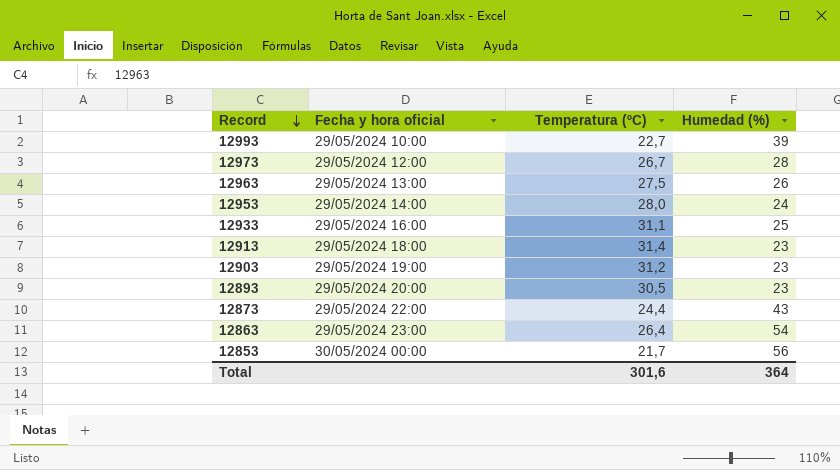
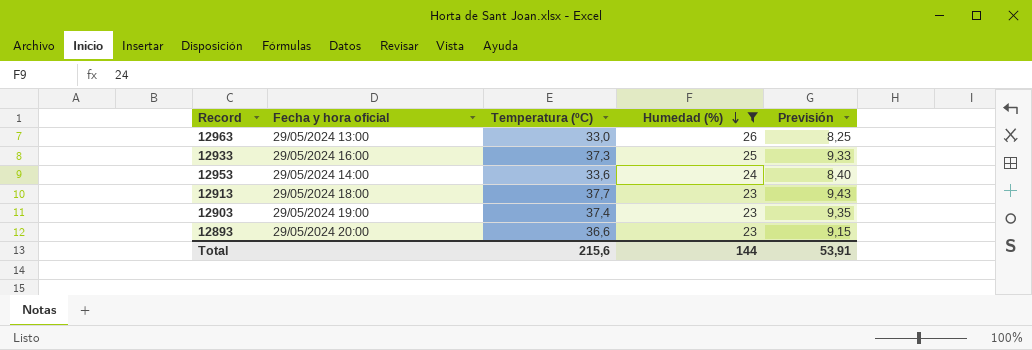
filter: none -> Humedad (%) <= 26
row order: Record descending -> Humedad (%) descending
column Previsión | formula: none -> [Temperatura (ºC)] * 0,25
12963 | Temperatura (ºC): 27,5 -> 33,0
12933 | Temperatura (ºC): 31,1 -> 37,3
12953 | Temperatura (ºC): 28,0 -> 33,6
12913 | Temperatura (ºC): 31,4 -> 37,7
12903 | Temperatura (ºC): 31,2 -> 37,4
12893 | Temperatura (ºC): 30,5 -> 36,6
Total | Temperatura (ºC): 301,6 -> 215,6
Total | Humedad (%): 364 -> 144

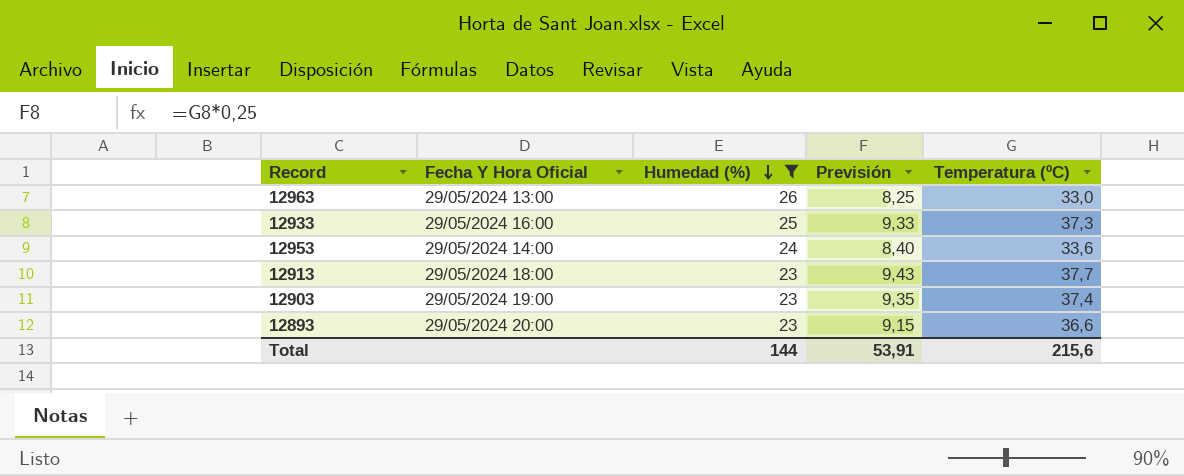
column name: Fecha y hora oficial -> Fecha Y Hora Oficial
column Temperatura (ºC) | position: 3 -> 5

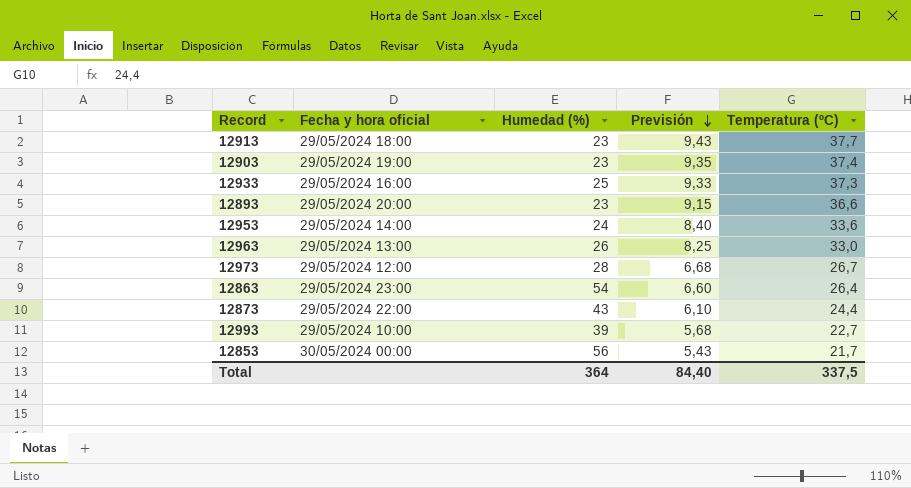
filter: Humedad (%) <= 26 -> none
row order: Humedad (%) descending -> Previsión descending
column name: Fecha Y Hora Oficial -> Fecha y hora oficial
Total | Humedad (%): 144 -> 364
Total | Previsión: 53,91 -> 84,40
Total | Temperatura (ºC): 215,6 -> 337,5

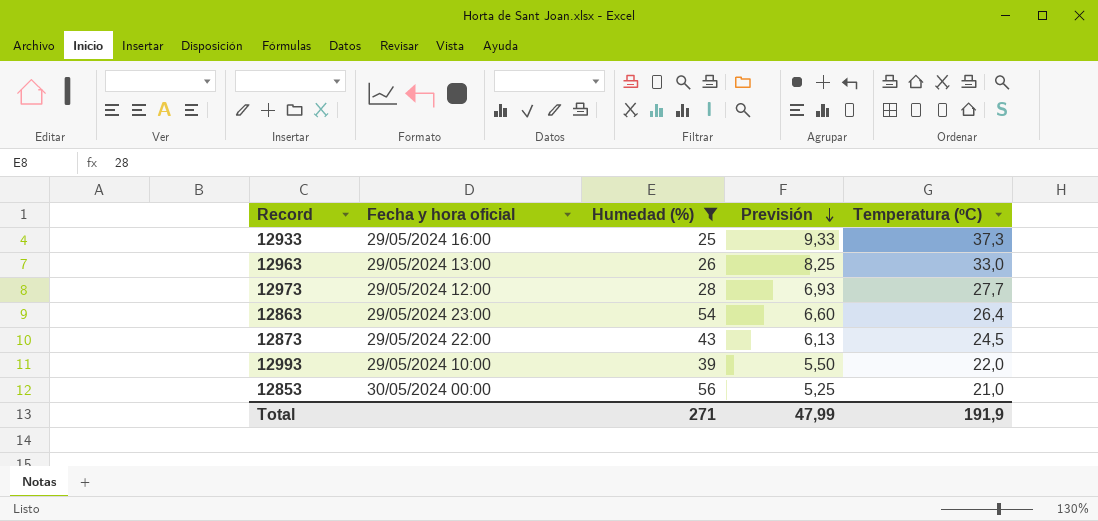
filter: none -> Humedad (%) >= 25
12973 | Previsión: 6,68 -> 6,93
12973 | Temperatura (ºC): 26,7 -> 27,7
12873 | Previsión: 6,10 -> 6,13
12873 | Temperatura (ºC): 24,4 -> 24,5
12993 | Previsión: 5,68 -> 5,50
12993 | Temperatura (ºC): 22,7 -> 22,0
12853 | Previsión: 5,43 -> 5,25
12853 | Temperatura (ºC): 21,7 -> 21,0
Total | Humedad (%): 364 -> 271
Total | Previsión: 84,40 -> 47,99
Total | Temperatura (ºC): 337,5 -> 191,9

